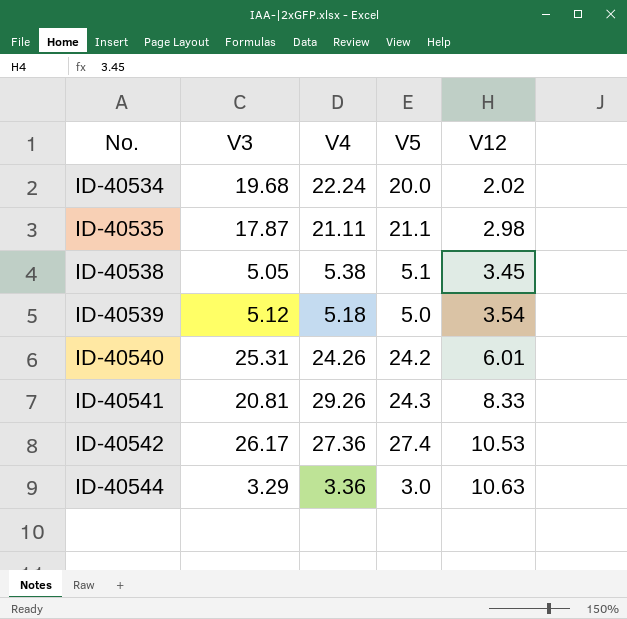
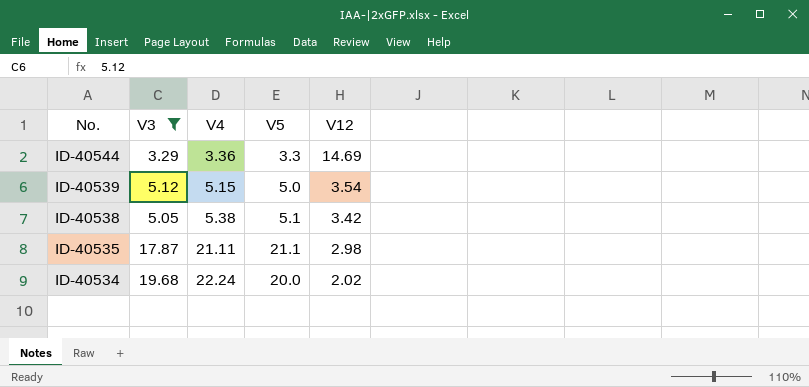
filter: none -> V3 <= 19.68
row order: No. ascending -> No. descending
ID-40544 | V5: 3.0 -> 3.3
ID-40544 | V12: 10.63 -> 14.69
ID-40539 | V4: 5.18 -> 5.15
ID-40538 | V12: 3.45 -> 3.42

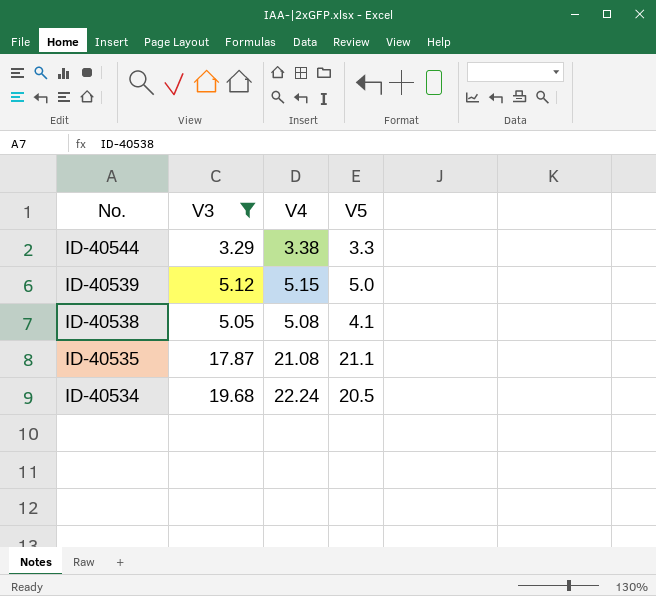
column V12 | position: 5 -> none
ID-40544 | V4: 3.36 -> 3.38
ID-40538 | V4: 5.38 -> 5.08
ID-40538 | V5: 5.1 -> 4.1
ID-40535 | V4: 21.11 -> 21.08
ID-40534 | V5: 20.0 -> 20.5

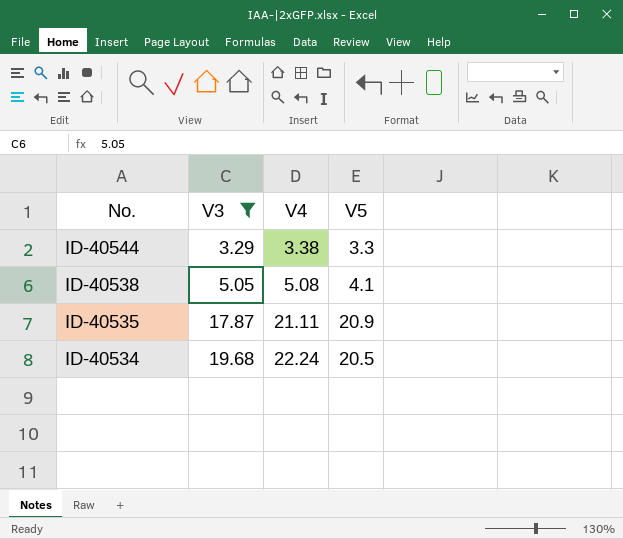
row ID-40539: 5.12 | 5.15 | 5.0 -> none
ID-40535 | V4: 21.08 -> 21.11
ID-40535 | V5: 21.1 -> 20.9

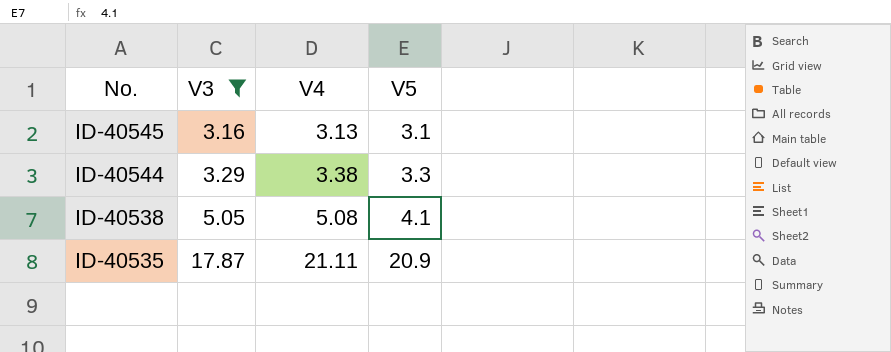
row ID-40534: 19.68 | 22.24 | 20.5 -> none
row ID-40545: none -> 3.16 | 3.13 | 3.1

